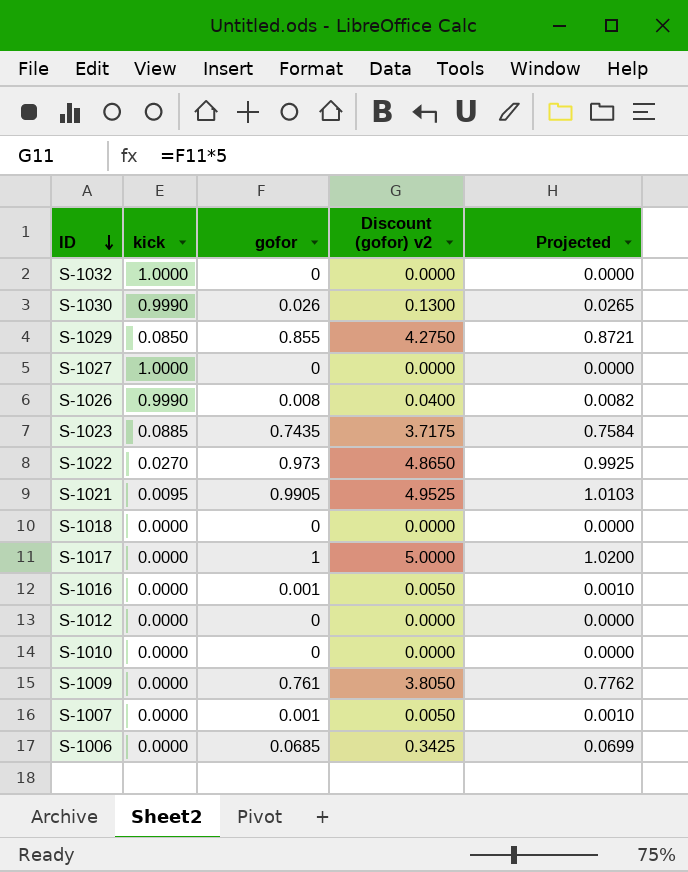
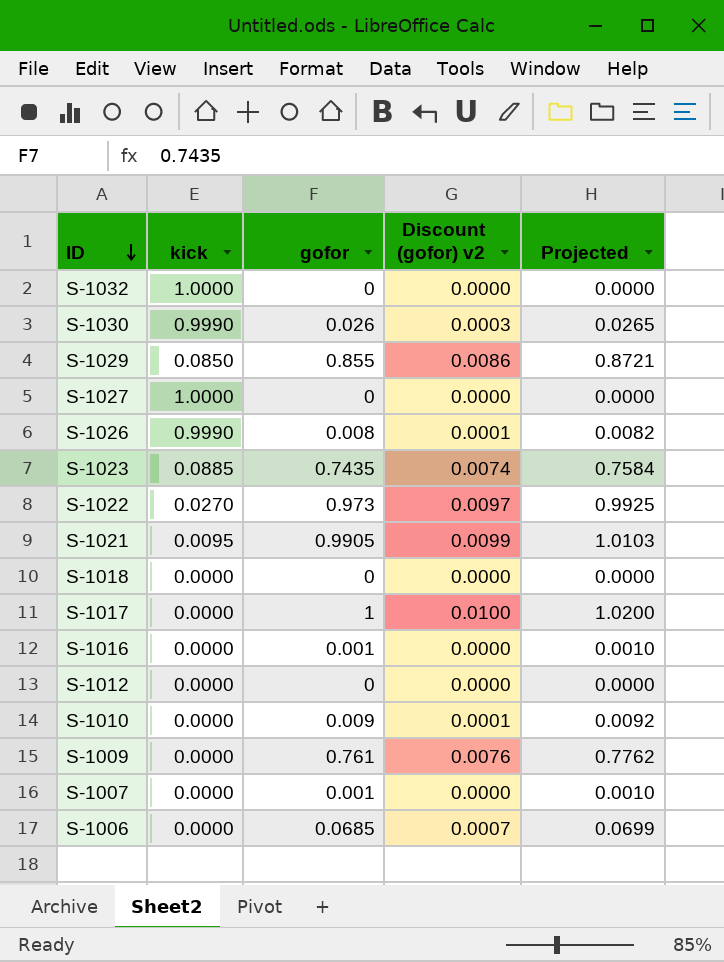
column Discount (gofor) v2 | formula: [gofor] * 5 -> [gofor] * 0.01
S-1010 | gofor: 0 -> 0.009
S-1010 | Projected: 0.0000 -> 0.0092

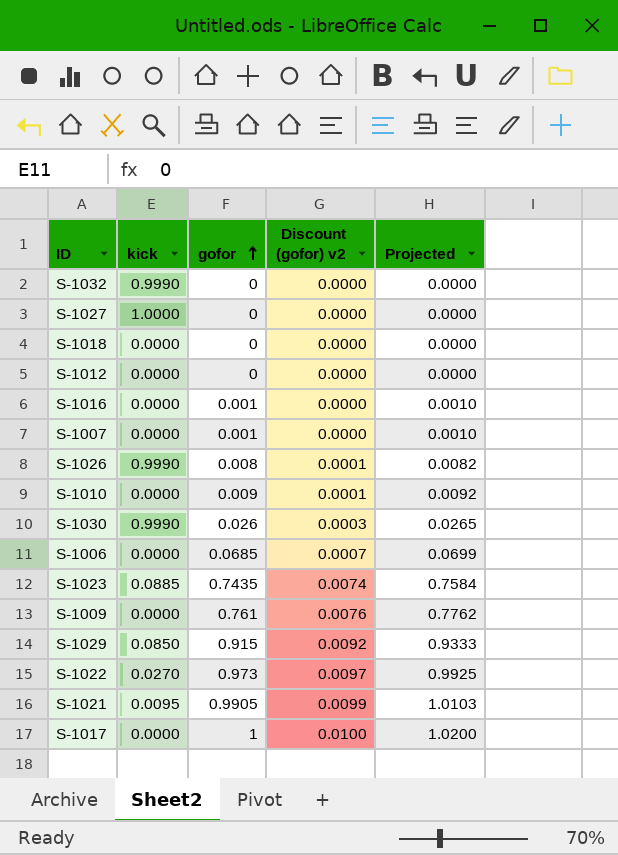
row order: ID descending -> gofor ascending
S-1032 | kick: 1.0000 -> 0.9990
S-1029 | gofor: 0.855 -> 0.915
S-1029 | Discount (gofor) v2: 0.0086 -> 0.0092
S-1029 | Projected: 0.8721 -> 0.9333

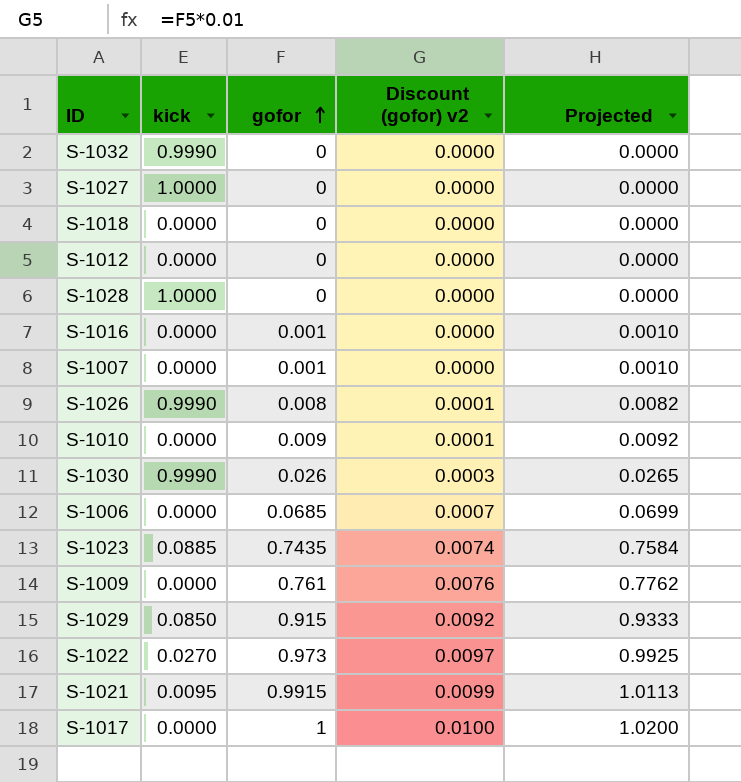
row S-1028: none -> 1.0000 | 0 | 0.0000 | 0.0000
S-1021 | gofor: 0.9905 -> 0.9915
S-1021 | Projected: 1.0103 -> 1.0113

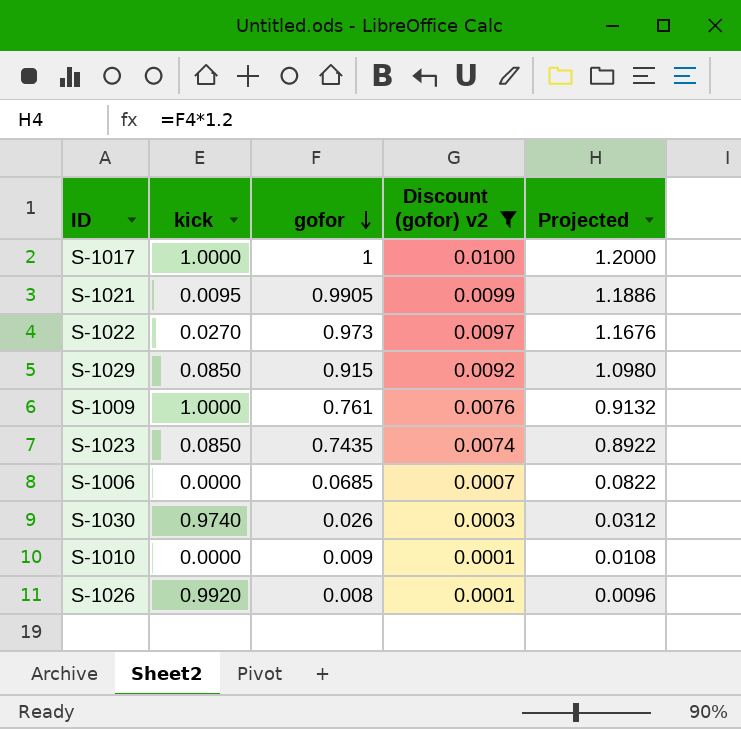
filter: none -> Discount (gofor) v2 != 0.0000
row order: gofor ascending -> gofor descending
column Projected | formula: [gofor] * 1.02 -> [gofor] * 1.2
S-1017 | kick: 0.0000 -> 1.0000
S-1021 | gofor: 0.9915 -> 0.9905
S-1009 | kick: 0.0000 -> 1.0000
S-1023 | kick: 0.0885 -> 0.0850
S-1030 | kick: 0.9990 -> 0.9740
S-1026 | kick: 0.9990 -> 0.9920

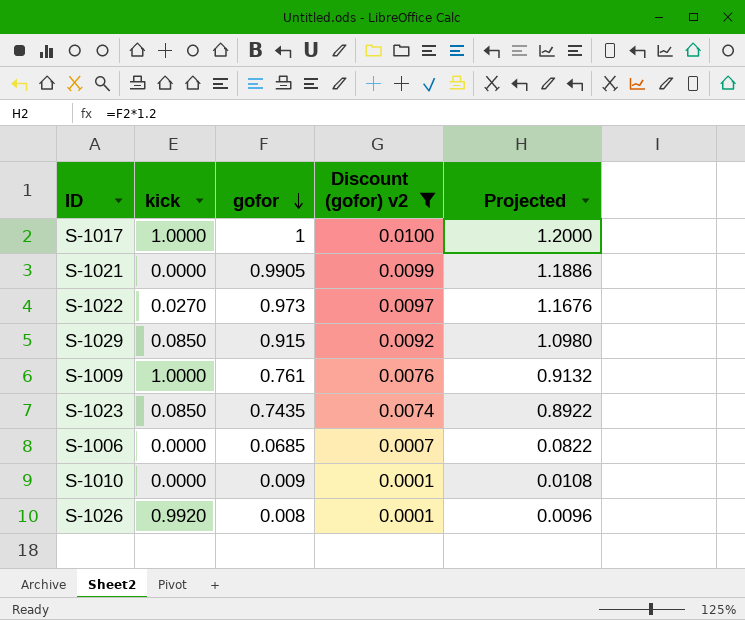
row S-1030: 0.9740 | 0.026 | 0.0003 | 0.0312 -> none
S-1021 | kick: 0.0095 -> 0.0000

